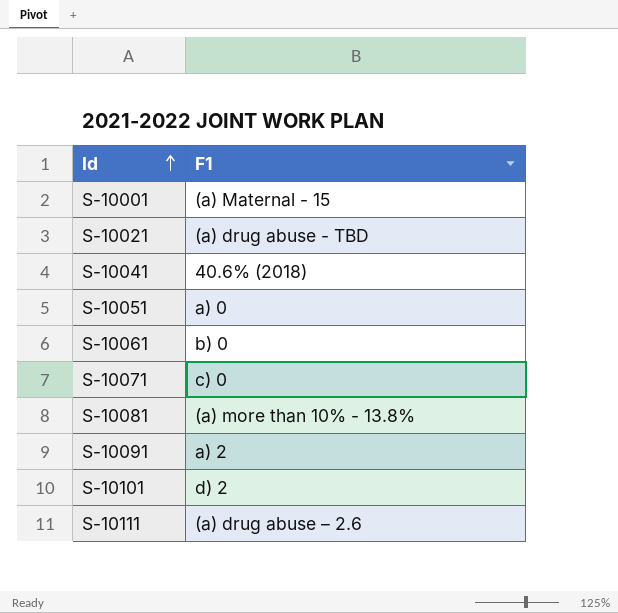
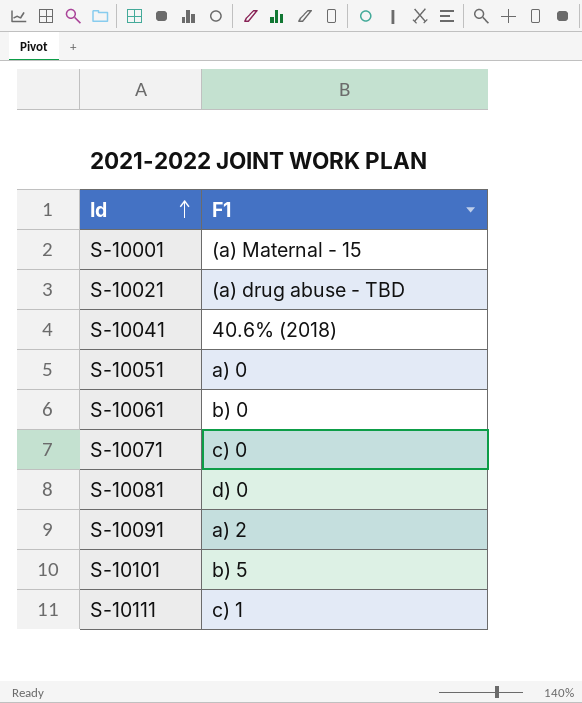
S-10081 | F1: (a) more than 10% - 13.8% -> d) 0
S-10101 | F1: d) 2 -> b) 5
S-10111 | F1: (a) drug abuse – 2.6 -> c) 1

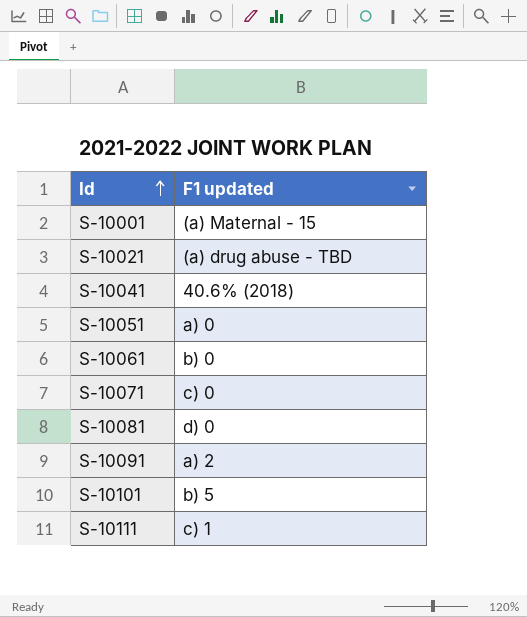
column name: F1 -> F1 updated

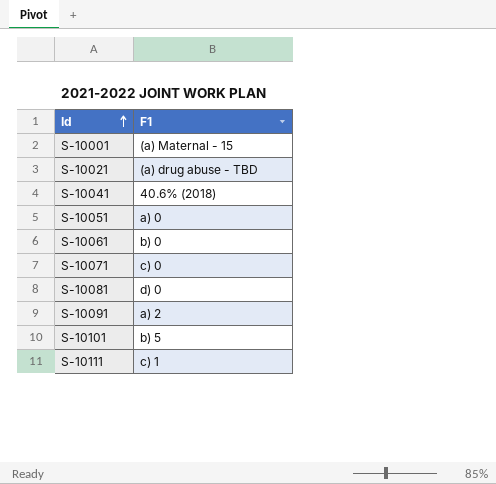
column name: F1 updated -> F1

